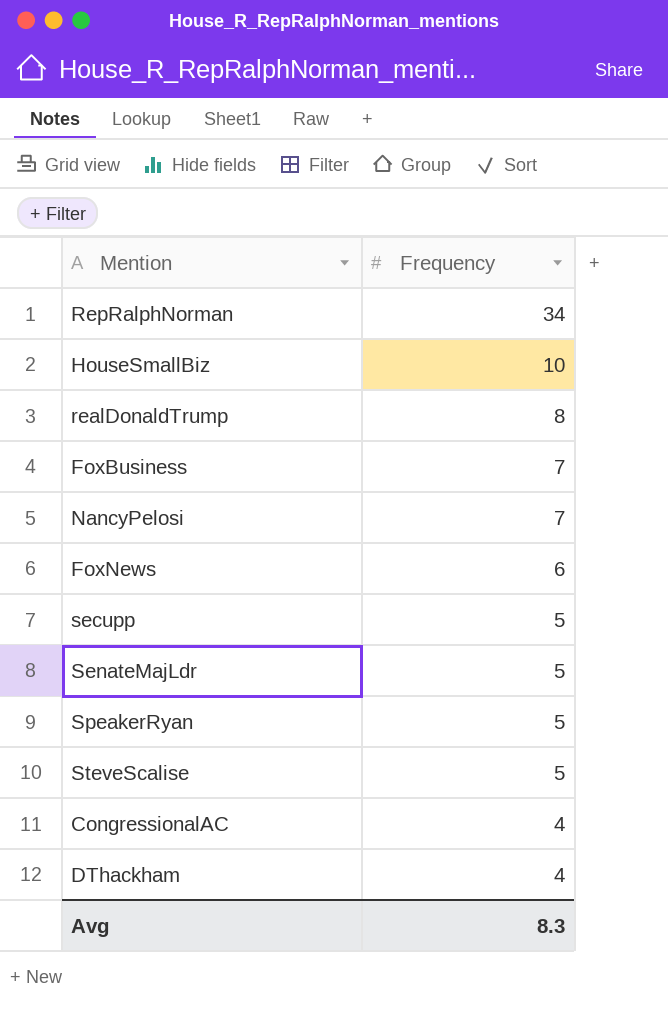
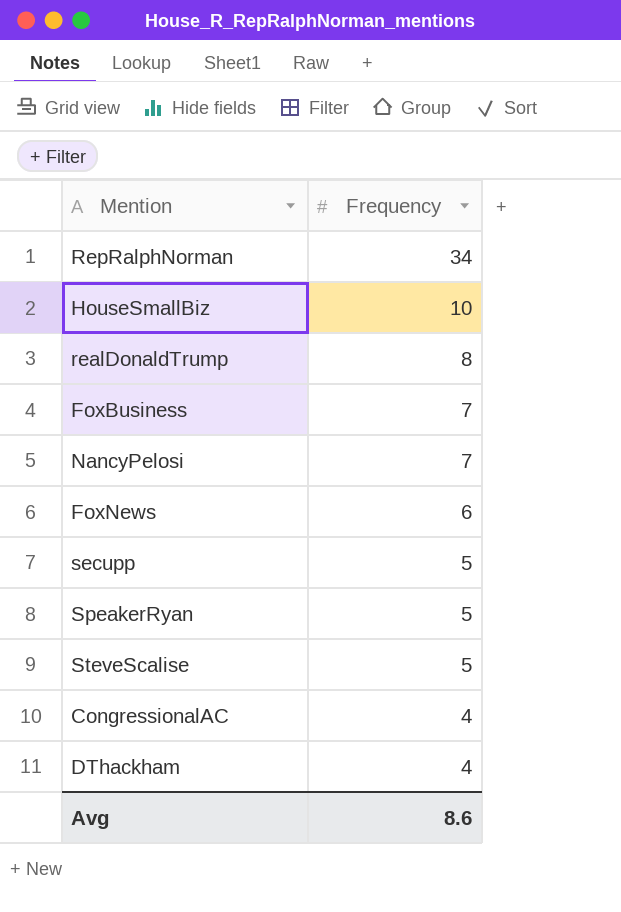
row SenateMajLdr: 5 -> none
Avg | Frequency: 8.3 -> 8.6

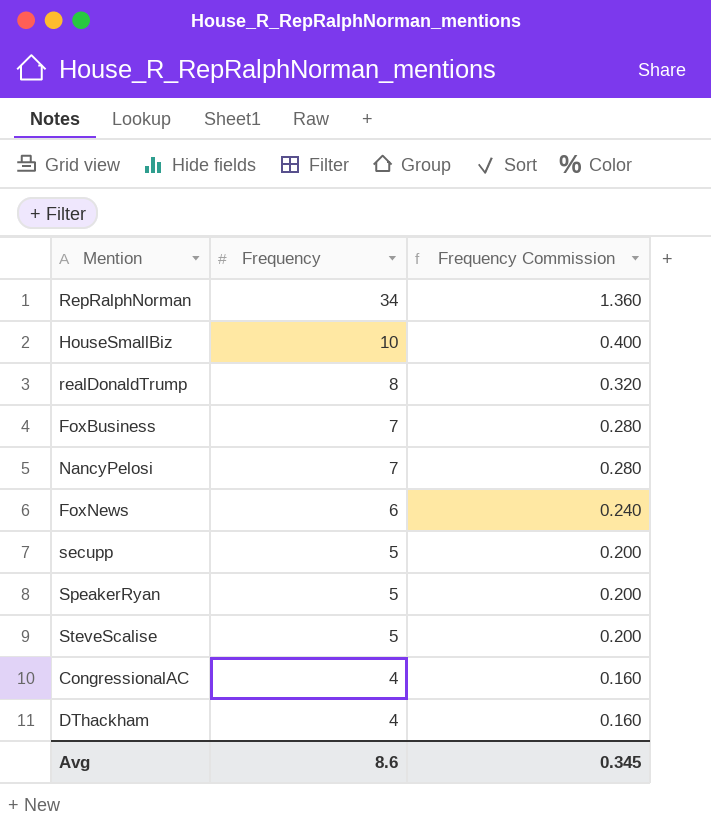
column Frequency Commission | formula: none -> [Frequency] * 0.04

